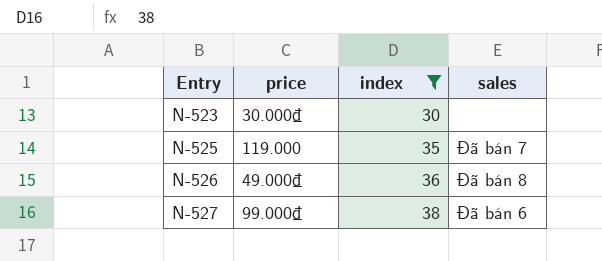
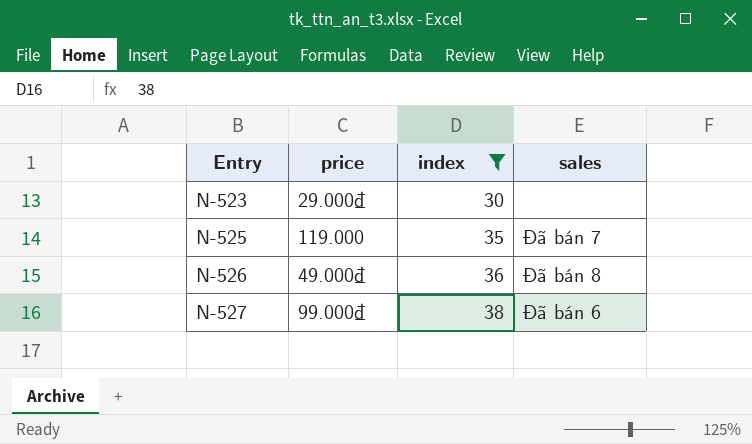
N-523 | price: 30.000₫ -> 29.000₫

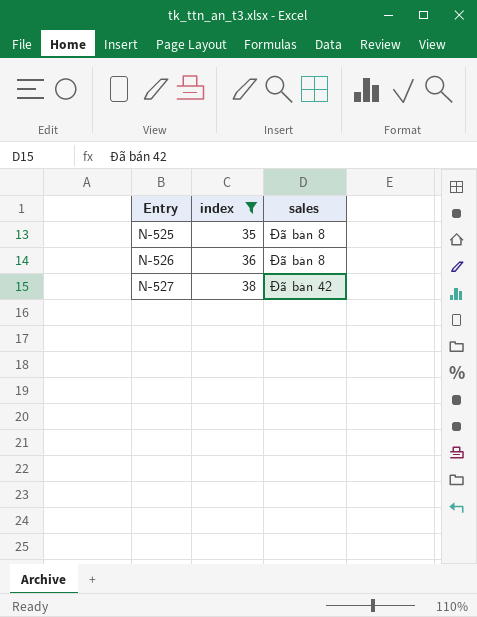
column price | position: 2 -> none
row N-523: 29.000₫ | 30 | none -> none
N-525 | sales: Đã bán 7 -> Đã bán 8
N-527 | sales: Đã bán 6 -> Đã bán 42

